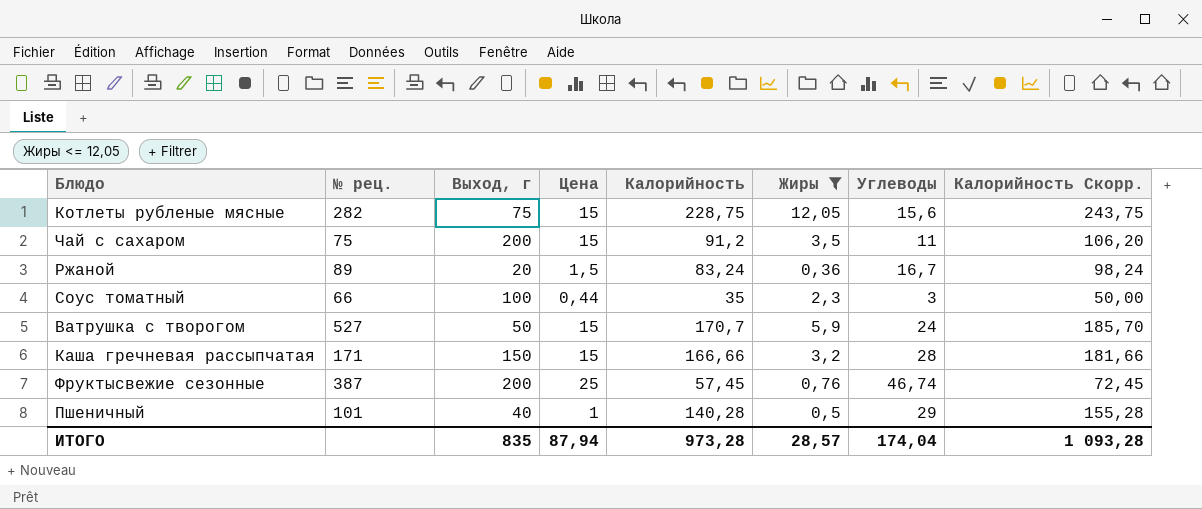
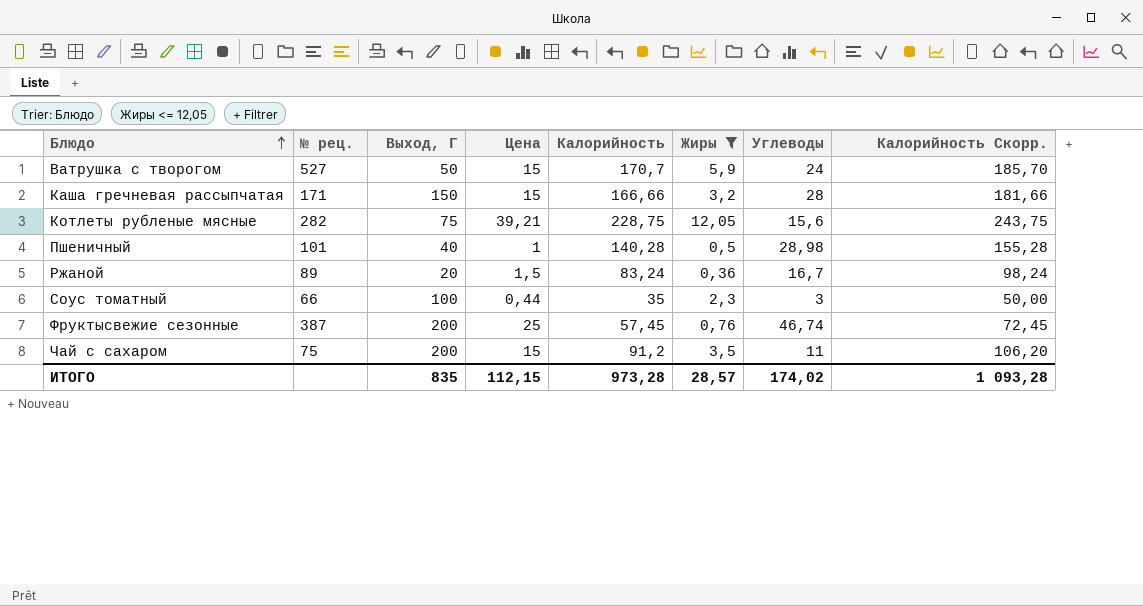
row order: none -> Блюдо ascending
column name: Выход, г -> Выход, Г
Котлеты рубленые мясные | Цена: 15 -> 39,21
Пшеничный | Углеводы: 29 -> 28,98
ИТОГО | Цена: 87,94 -> 112,15
ИТОГО | Углеводы: 174,04 -> 174,02

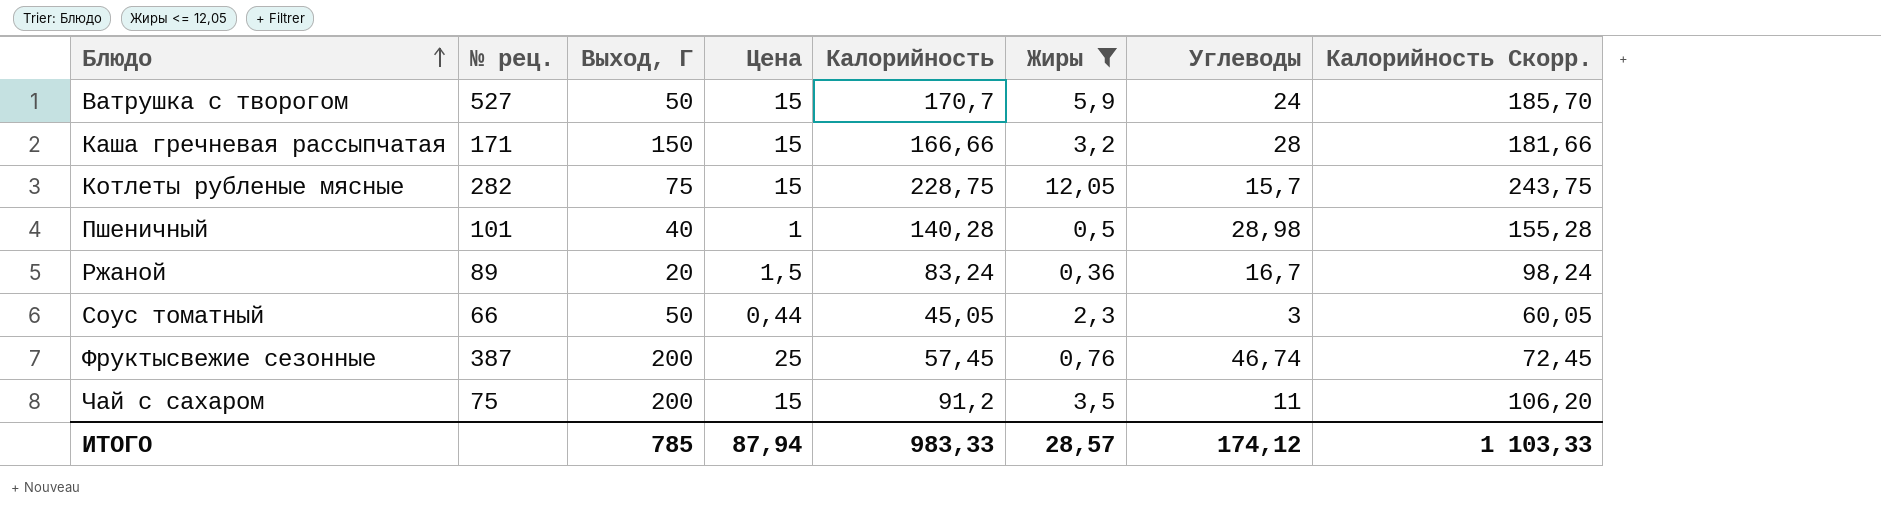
Котлеты рубленые мясные | Цена: 39,21 -> 15
Котлеты рубленые мясные | Углеводы: 15,6 -> 15,7
Соус томатный | Выход, Г: 100 -> 50
Соус томатный | Калорийность: 35 -> 45,05
Соус томатный | Калорийность Скорр.: 50,00 -> 60,05
ИТОГО | Выход, Г: 835 -> 785
ИТОГО | Цена: 112,15 -> 87,94
ИТОГО | Калорийность: 973,28 -> 983,33
ИТОГО | Углеводы: 174,02 -> 174,12
ИТОГО | Калорийность Скорр.: 1 093,28 -> 1 103,33

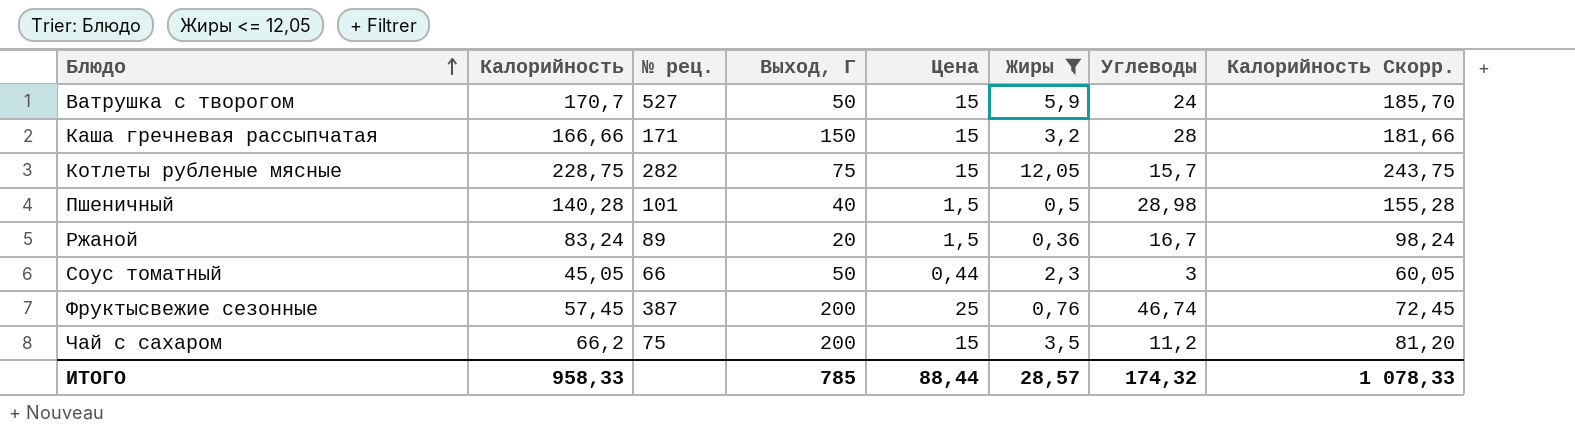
column Калорийность | position: 5 -> 2
Пшеничный | Цена: 1 -> 1,5
Чай с сахаром | Калорийность: 91,2 -> 66,2
Чай с сахаром | Углеводы: 11 -> 11,2
Чай с сахаром | Калорийность Скорр.: 106,20 -> 81,20
ИТОГО | Калорийность: 983,33 -> 958,33
ИТОГО | Цена: 87,94 -> 88,44
ИТОГО | Углеводы: 174,12 -> 174,32
ИТОГО | Калорийность Скорр.: 1 103,33 -> 1 078,33

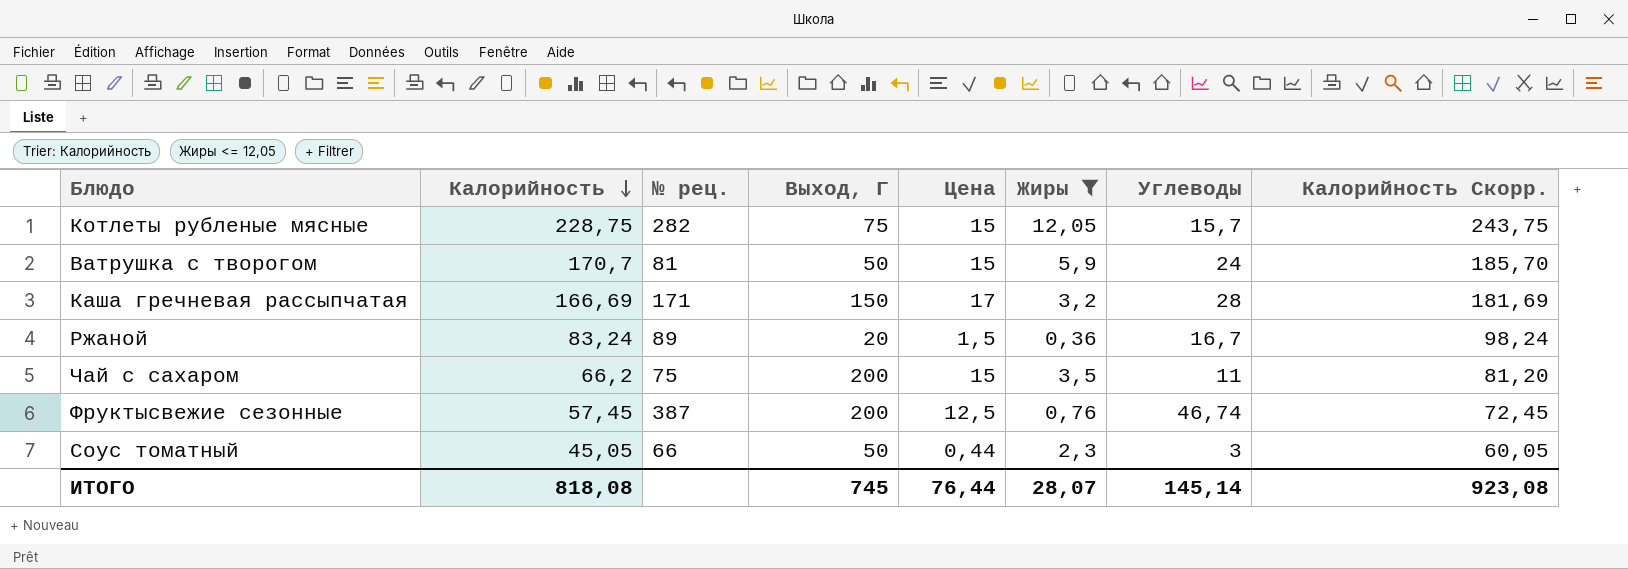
row order: Блюдо ascending -> Калорийность descending
row Пшеничный: 140,28 | 101 | 40 | 1,5 | 0,5 | 28,98 | 155,28 -> none
Ватрушка с творогом | № рец.: 527 -> 81
Каша гречневая рассыпчатая | Калорийность: 166,66 -> 166,69
Каша гречневая рассыпчатая | Цена: 15 -> 17
Каша гречневая рассыпчатая | Калорийность Скорр.: 181,66 -> 181,69
Чай с сахаром | Углеводы: 11,2 -> 11
Фруктысвежие сезонные | Цена: 25 -> 12,5
ИТОГО | Калорийность: 958,33 -> 818,08
ИТОГО | Выход, Г: 785 -> 745
ИТОГО | Цена: 88,44 -> 76,44
ИТОГО | Жиры: 28,57 -> 28,07
ИТОГО | Углеводы: 174,32 -> 145,14
ИТОГО | Калорийность Скорр.: 1 078,33 -> 923,08

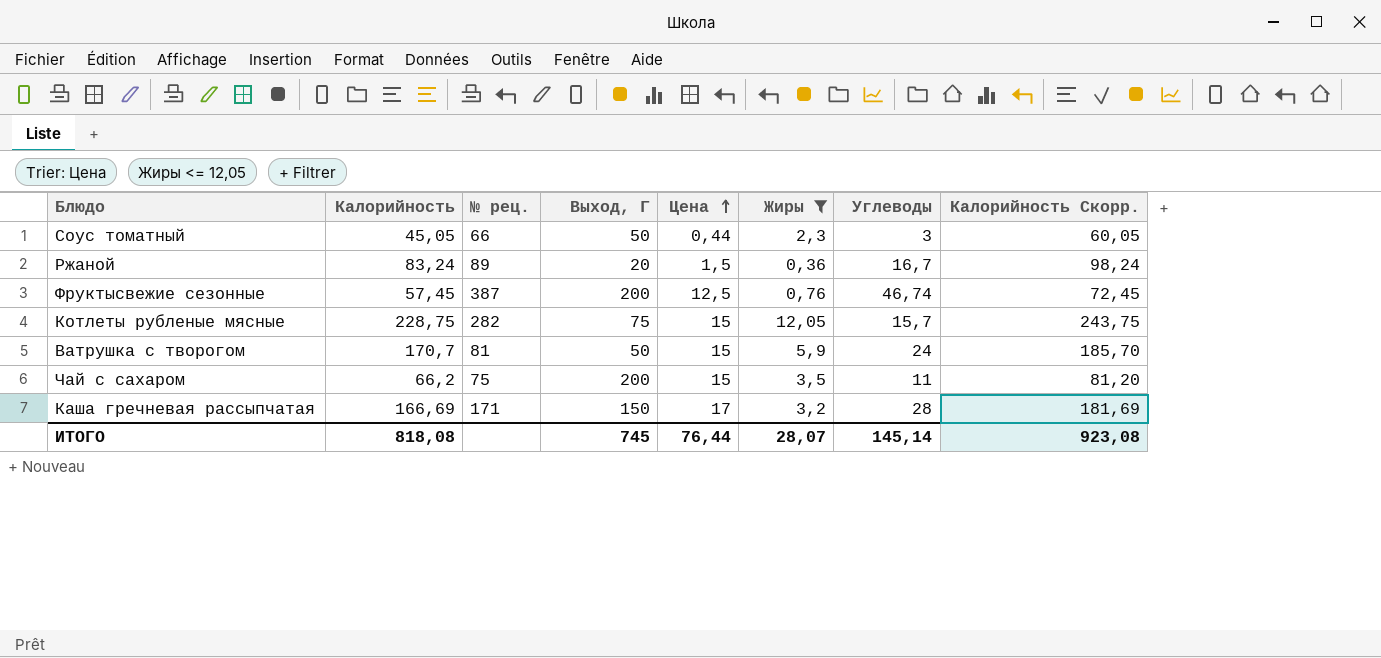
row order: Калорийность descending -> Цена ascending

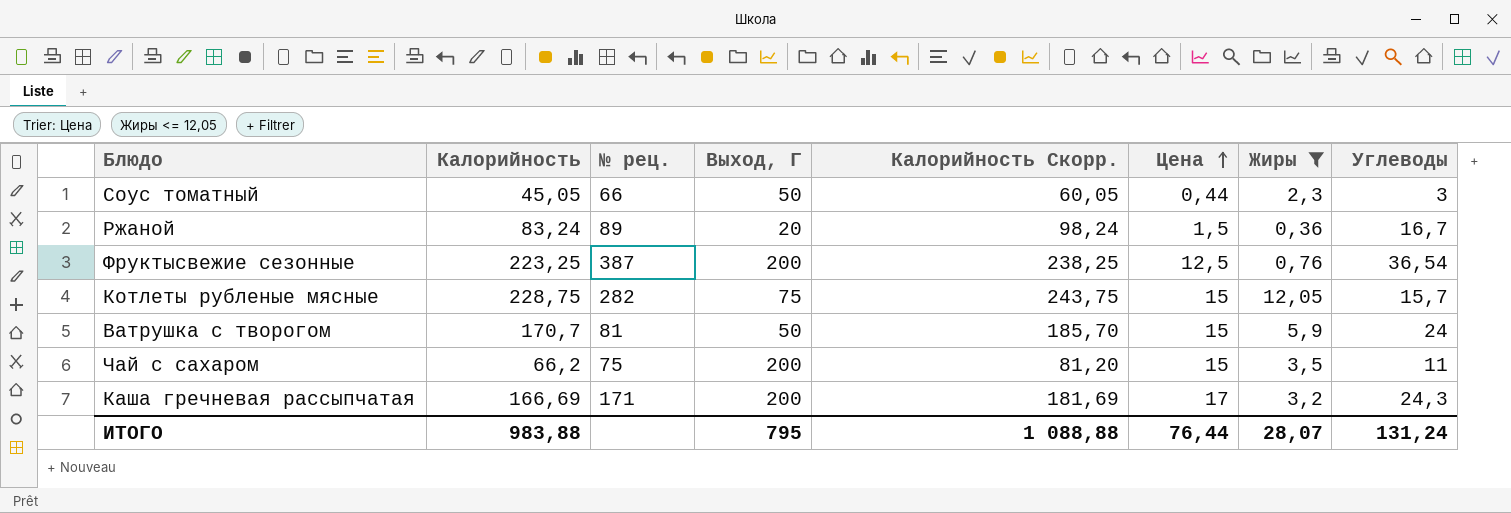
column Калорийность Скорр. | position: 8 -> 5
Фруктысвежие сезонные | Калорийность: 57,45 -> 223,25
Фруктысвежие сезонные | Калорийность Скорр.: 72,45 -> 238,25
Фруктысвежие сезонные | Углеводы: 46,74 -> 36,54
Каша гречневая рассыпчатая | Выход, Г: 150 -> 200
Каша гречневая рассыпчатая | Углеводы: 28 -> 24,3
ИТОГО | Калорийность: 818,08 -> 983,88
ИТОГО | Выход, Г: 745 -> 795
ИТОГО | Калорийность Скорр.: 923,08 -> 1 088,88
ИТОГО | Углеводы: 145,14 -> 131,24

